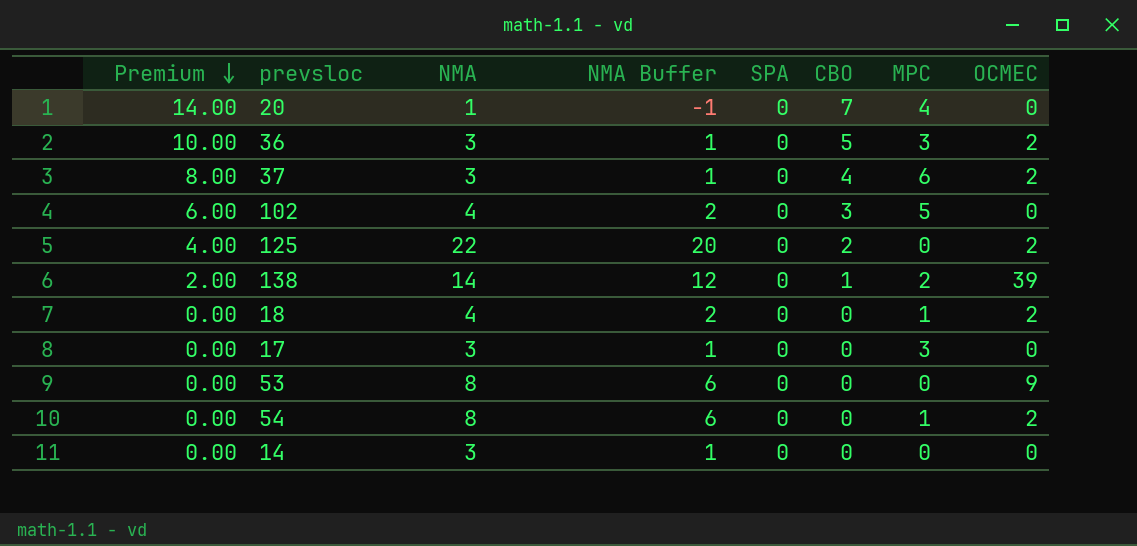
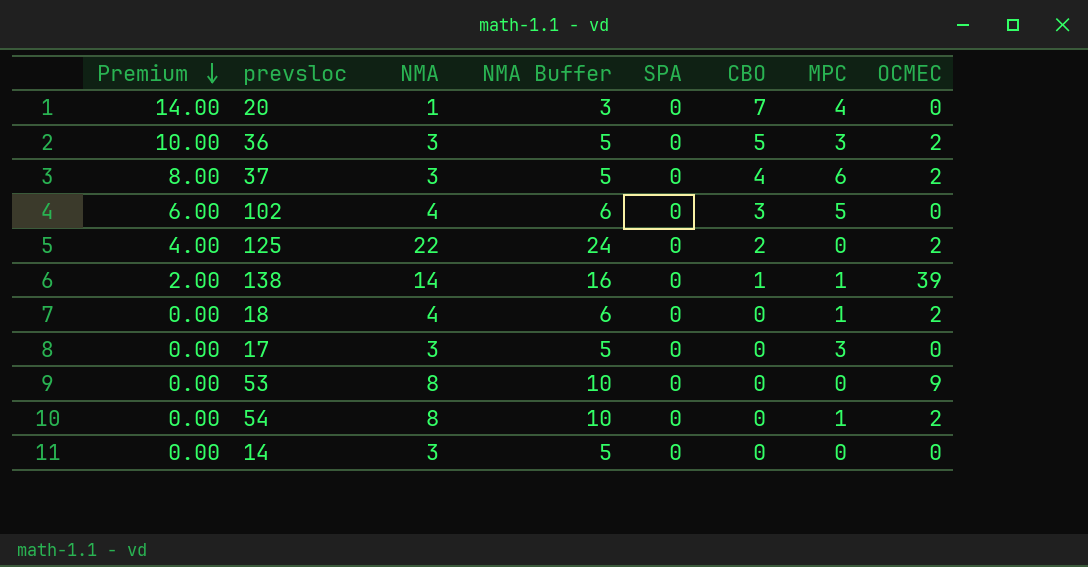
column NMA Buffer | formula: [NMA] - 2 -> [NMA] + 2
138 | MPC: 2 -> 1

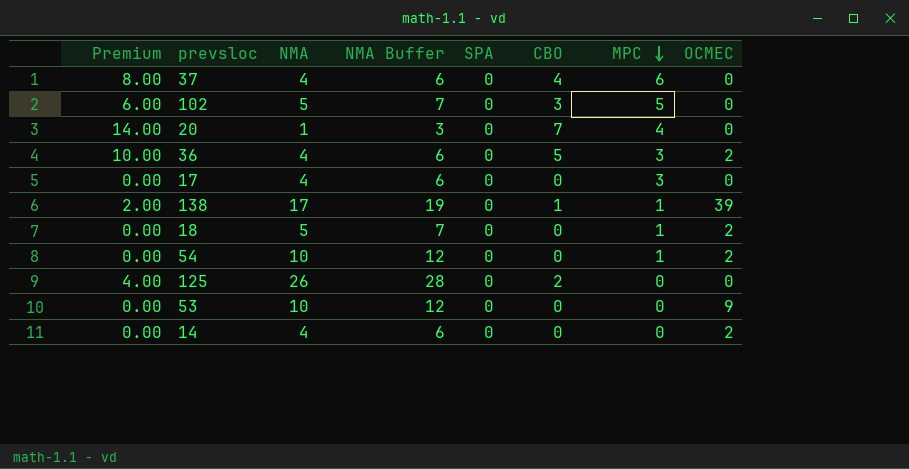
row order: Premium descending -> MPC descending
37 | NMA: 3 -> 4
37 | NMA Buffer: 5 -> 6
37 | OCMEC: 2 -> 0
102 | NMA: 4 -> 5
102 | NMA Buffer: 6 -> 7
36 | NMA: 3 -> 4
36 | NMA Buffer: 5 -> 6
17 | NMA: 3 -> 4
17 | NMA Buffer: 5 -> 6
138 | NMA: 14 -> 17
138 | NMA Buffer: 16 -> 19
18 | NMA: 4 -> 5
18 | NMA Buffer: 6 -> 7
54 | NMA: 8 -> 10
54 | NMA Buffer: 10 -> 12
125 | NMA: 22 -> 26
125 | NMA Buffer: 24 -> 28
125 | OCMEC: 2 -> 0
53 | NMA: 8 -> 10
53 | NMA Buffer: 10 -> 12
14 | NMA: 3 -> 4
14 | NMA Buffer: 5 -> 6
14 | OCMEC: 0 -> 2

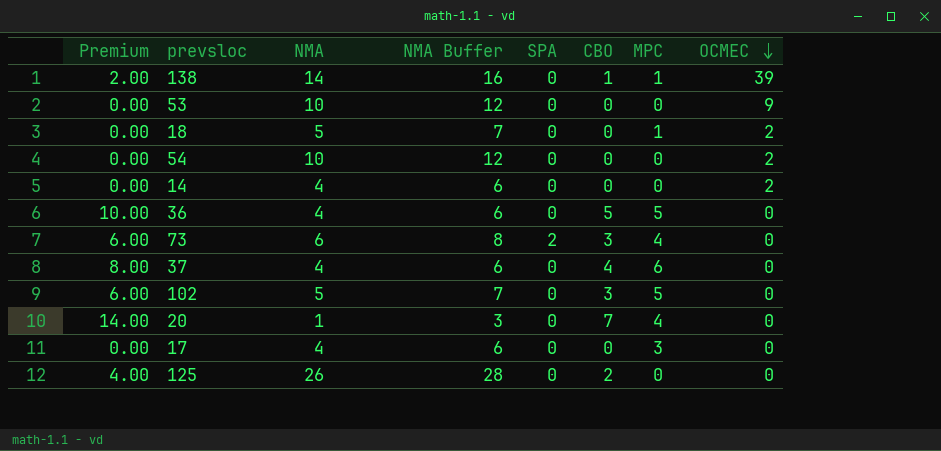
row order: MPC descending -> OCMEC descending
138 | NMA: 17 -> 14
138 | NMA Buffer: 19 -> 16
54 | MPC: 1 -> 0
36 | MPC: 3 -> 5
36 | OCMEC: 2 -> 0
row 73: none -> 6.00 | 6 | 8 | 2 | 3 | 4 | 0

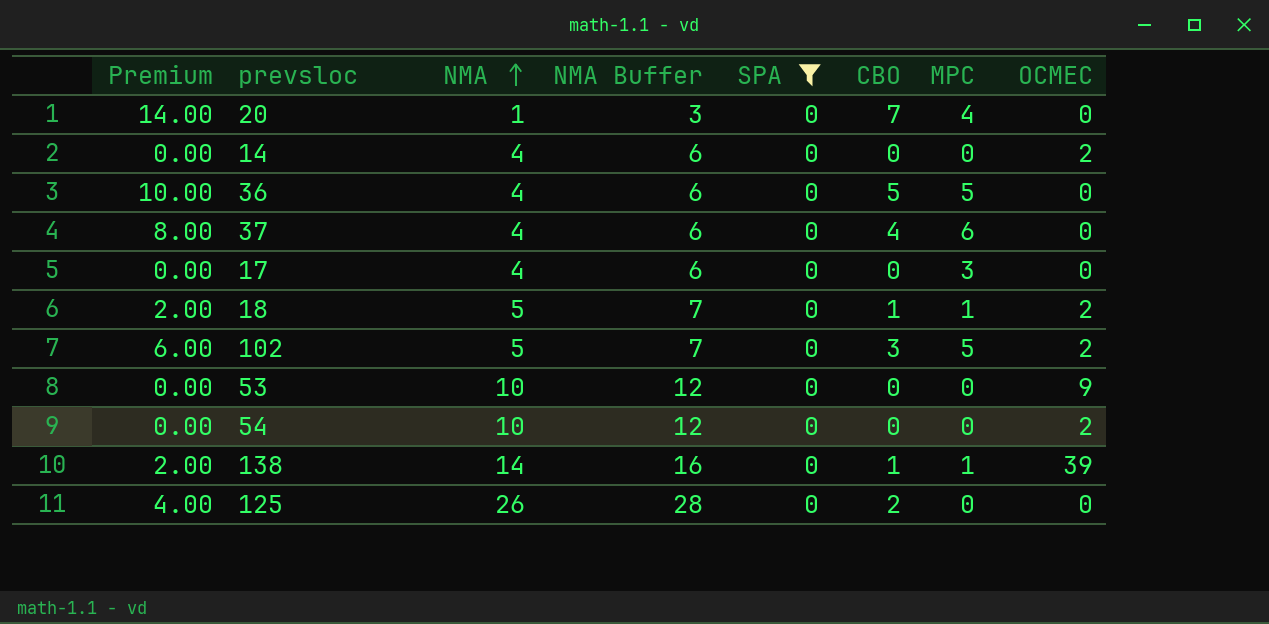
filter: none -> SPA = 0
row order: OCMEC descending -> NMA ascending
18 | Premium: 0.00 -> 2.00
18 | CBO: 0 -> 1
102 | OCMEC: 0 -> 2

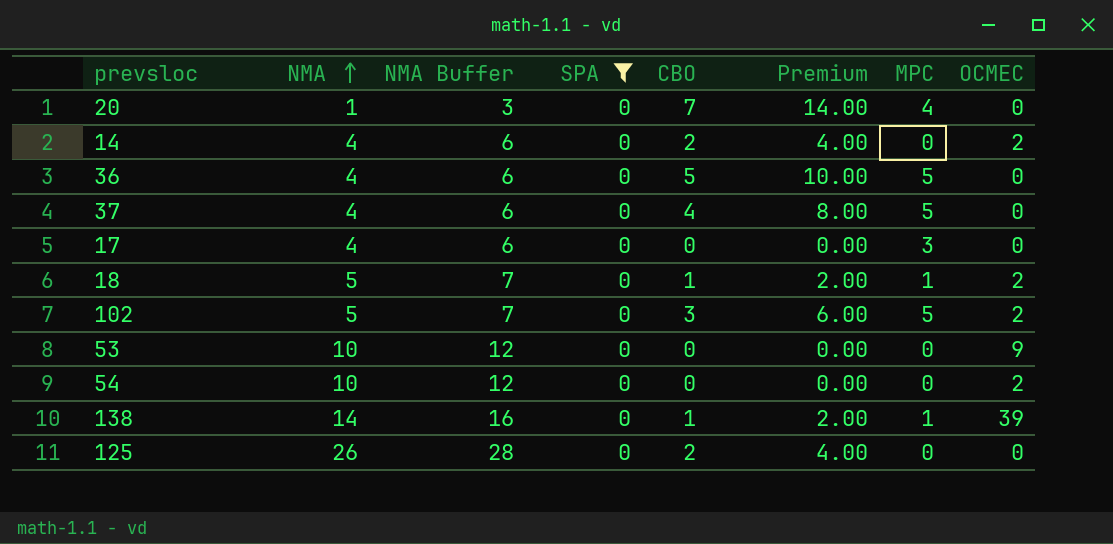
column Premium | position: 1 -> 6
14 | CBO: 0 -> 2
14 | Premium: 0.00 -> 4.00
37 | MPC: 6 -> 5

